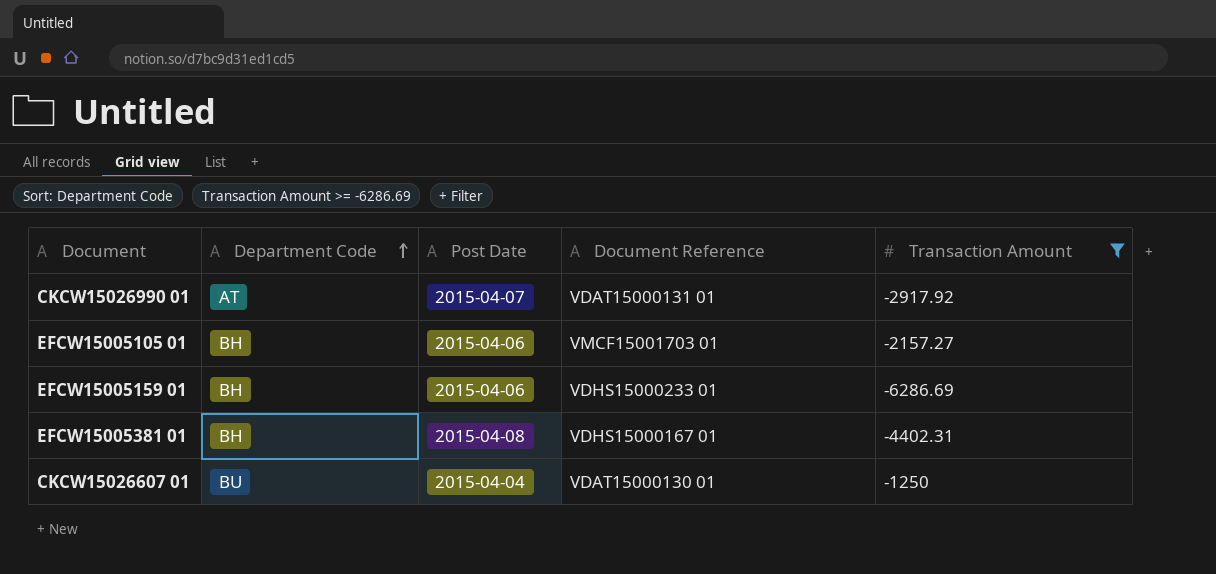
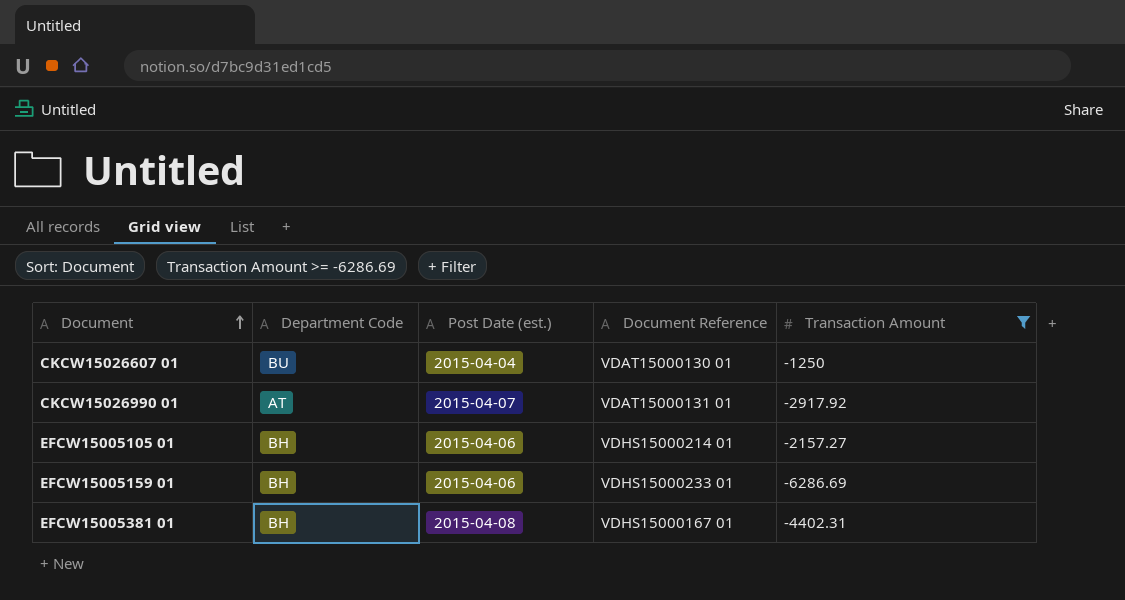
row order: Department Code ascending -> Document ascending
column name: Post Date -> Post Date (est.)
EFCW15005105 01 | Document Reference: VMCF15001703 01 -> VDHS15000214 01

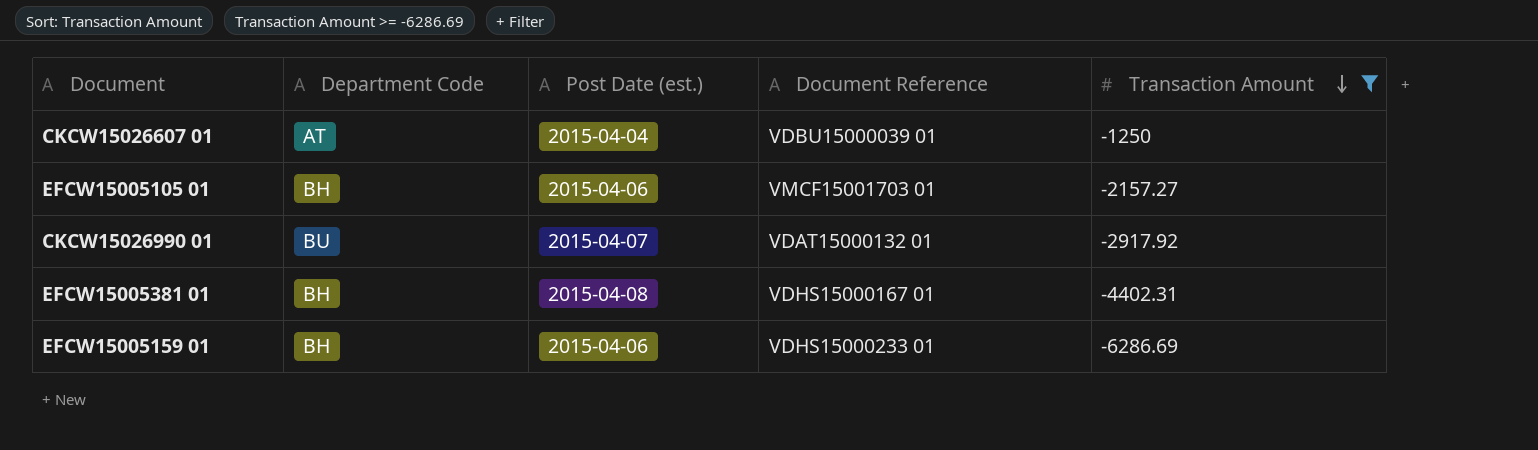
row order: Document ascending -> Transaction Amount descending
CKCW15026607 01 | Department Code: BU -> AT
CKCW15026607 01 | Document Reference: VDAT15000130 01 -> VDBU15000039 01
EFCW15005105 01 | Document Reference: VDHS15000214 01 -> VMCF15001703 01
CKCW15026990 01 | Department Code: AT -> BU
CKCW15026990 01 | Document Reference: VDAT15000131 01 -> VDAT15000132 01

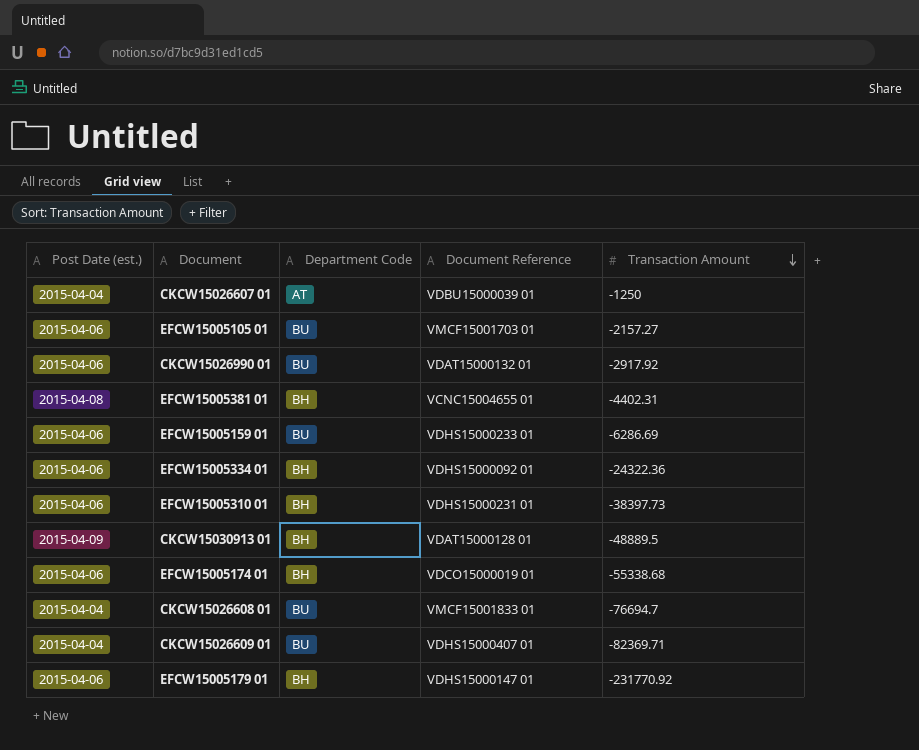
filter: Transaction Amount >= -6286.69 -> none
column Post Date (est.) | position: 3 -> 1
EFCW15005105 01 | Department Code: BH -> BU
CKCW15026990 01 | Post Date (est.): 2015-04-07 -> 2015-04-06
EFCW15005381 01 | Document Reference: VDHS15000167 01 -> VCNC15004655 01
EFCW15005159 01 | Department Code: BH -> BU

